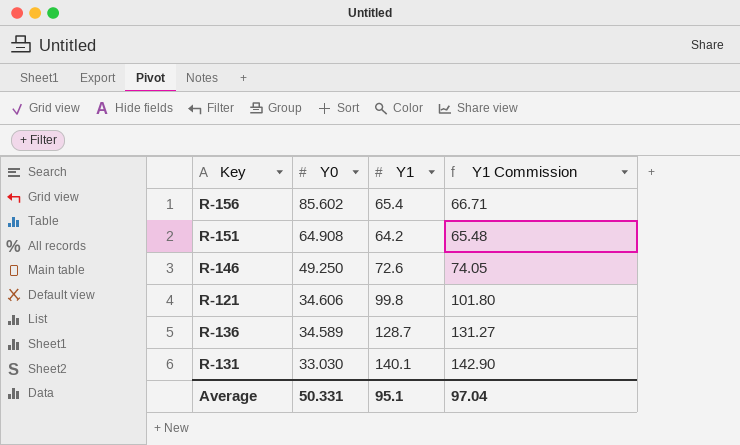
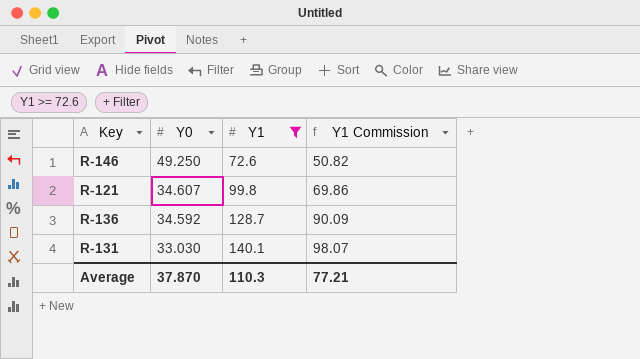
filter: none -> Y1 >= 72.6
column Y1 Commission | formula: [Y1] * 1.02 -> [Y1] * 0.7
R-121 | Y0: 34.606 -> 34.607
R-136 | Y0: 34.589 -> 34.592
Average | Y0: 50.331 -> 37.870
Average | Y1: 95.1 -> 110.3
Average | Y1 Commission: 97.04 -> 77.21

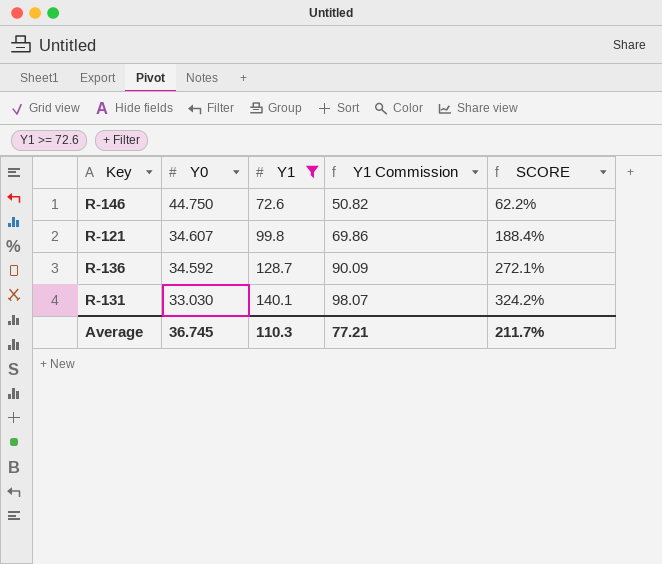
column SCORE | formula: none -> ([Y1] - [Y0]) / [Y0]
R-146 | Y0: 49.250 -> 44.750
Average | Y0: 37.870 -> 36.745

